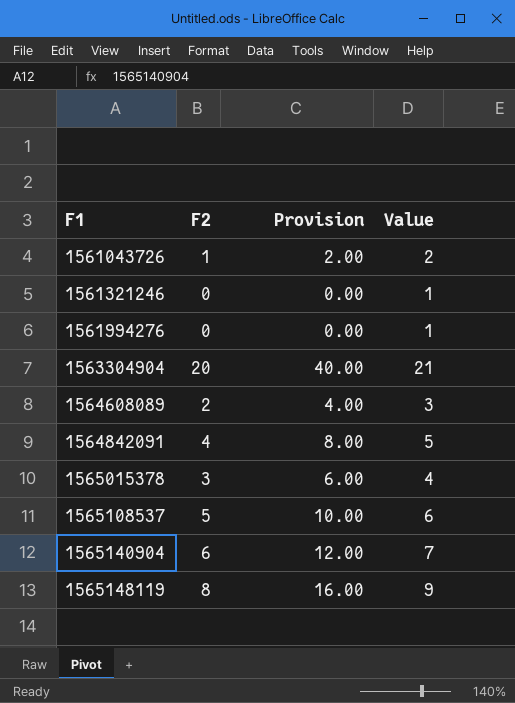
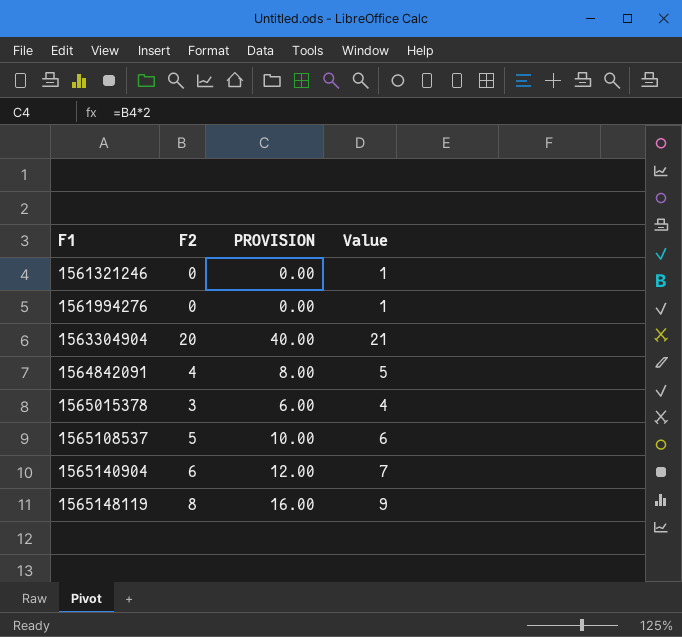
column name: Provision -> PROVISION
row 1561043726: 1 | 2.00 | 2 -> none
row 1564608089: 2 | 4.00 | 3 -> none

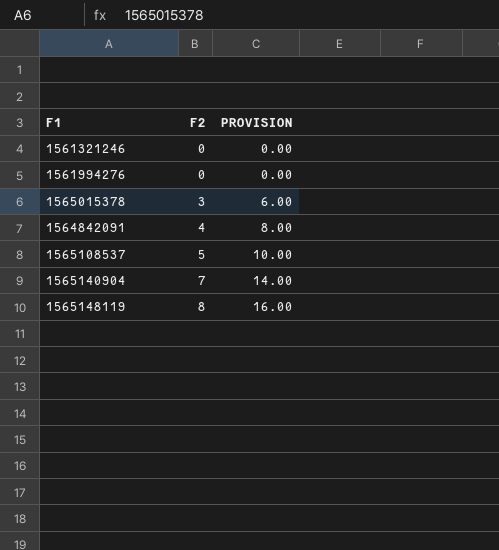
row order: F1 ascending -> F2 ascending
column Value | formula: [F2] + 1 -> none
row 1563304904: 20 | 40.00 | 21 -> none
1565140904 | F2: 6 -> 7
1565140904 | PROVISION: 12.00 -> 14.00

